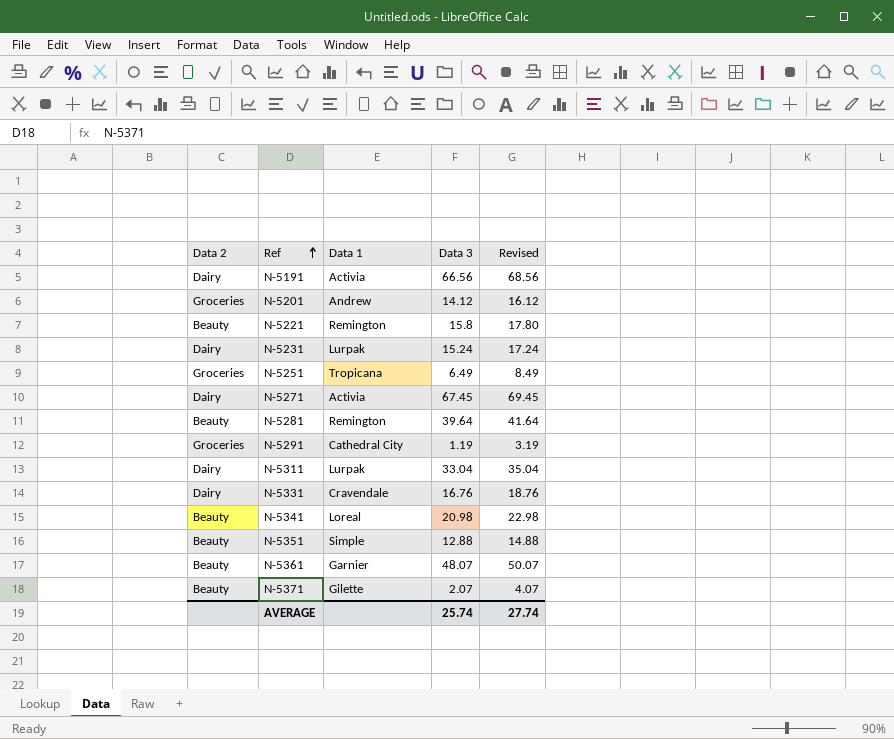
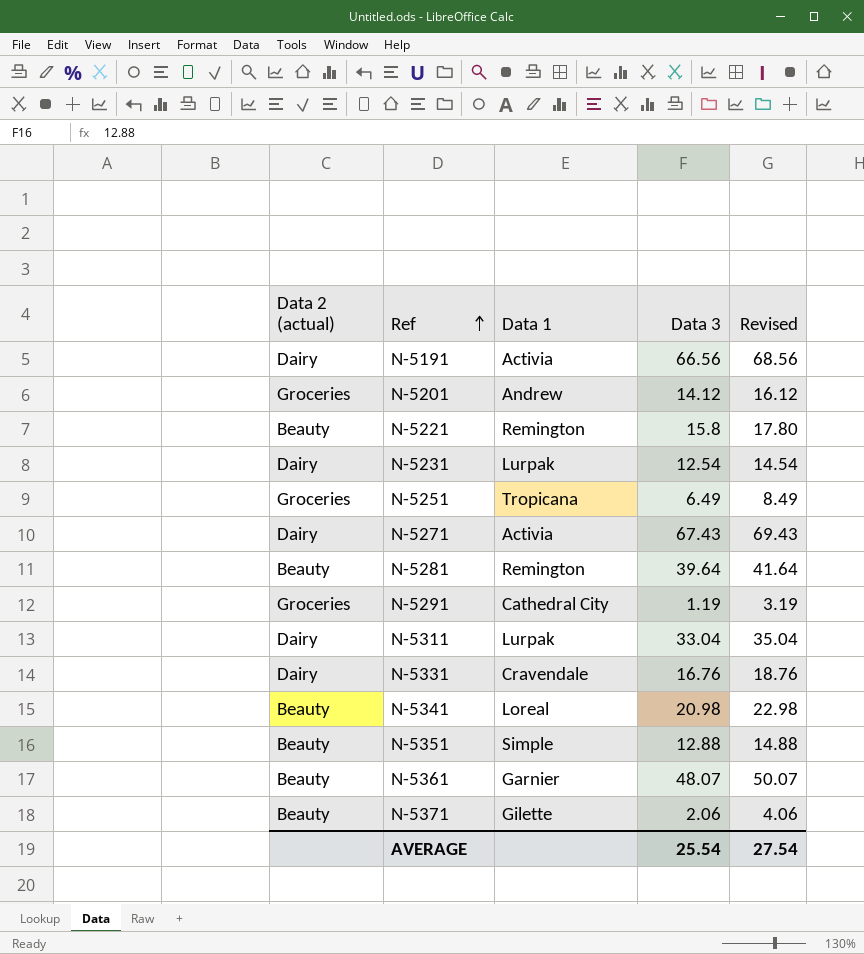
column name: Data 2 -> Data 2 (actual)
N-5231 | Data 3: 15.24 -> 12.54
N-5231 | Revised: 17.24 -> 14.54
N-5271 | Data 3: 67.45 -> 67.43
N-5271 | Revised: 69.45 -> 69.43
N-5371 | Data 3: 2.07 -> 2.06
N-5371 | Revised: 4.07 -> 4.06
AVERAGE | Data 3: 25.74 -> 25.54
AVERAGE | Revised: 27.74 -> 27.54

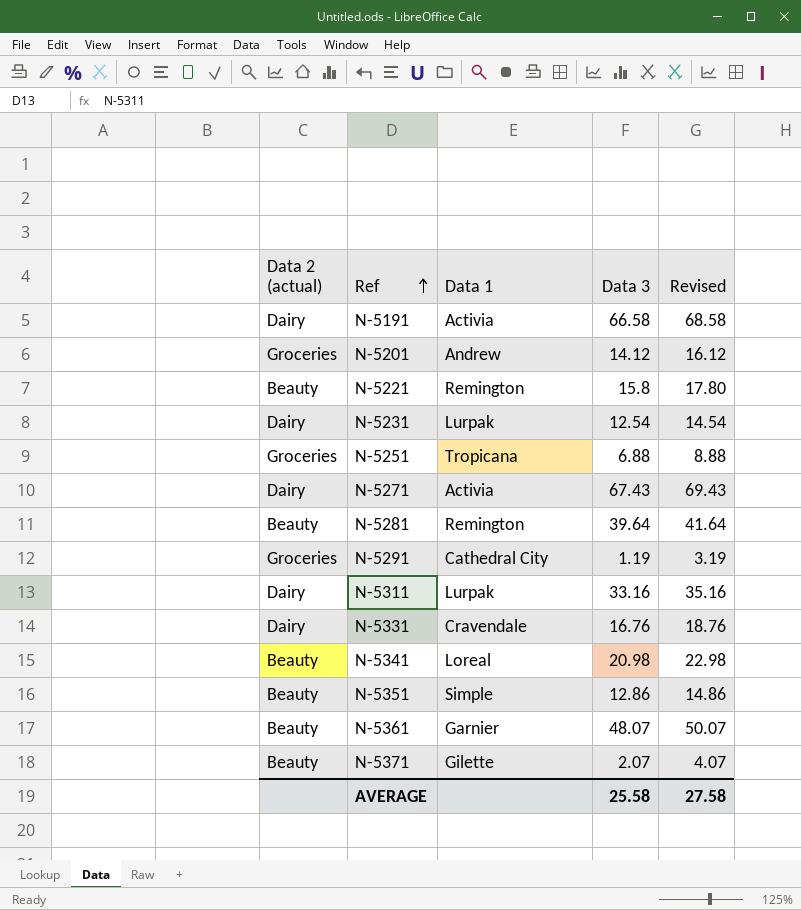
N-5191 | Data 3: 66.56 -> 66.58
N-5191 | Revised: 68.56 -> 68.58
N-5251 | Data 3: 6.49 -> 6.88
N-5251 | Revised: 8.49 -> 8.88
N-5311 | Data 3: 33.04 -> 33.16
N-5311 | Revised: 35.04 -> 35.16
N-5351 | Data 3: 12.88 -> 12.86
N-5351 | Revised: 14.88 -> 14.86
N-5371 | Data 3: 2.06 -> 2.07
N-5371 | Revised: 4.06 -> 4.07
AVERAGE | Data 3: 25.54 -> 25.58
AVERAGE | Revised: 27.54 -> 27.58

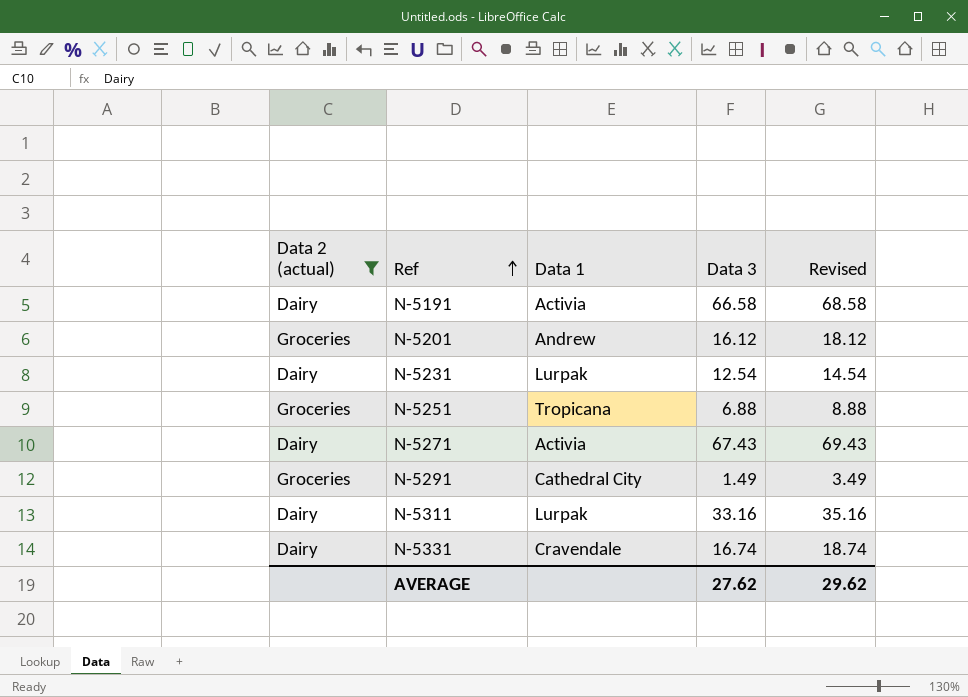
filter: none -> Data 2 (actual) != Beauty
N-5201 | Data 3: 14.12 -> 16.12
N-5201 | Revised: 16.12 -> 18.12
N-5291 | Data 3: 1.19 -> 1.49
N-5291 | Revised: 3.19 -> 3.49
N-5331 | Data 3: 16.76 -> 16.74
N-5331 | Revised: 18.76 -> 18.74
AVERAGE | Data 3: 25.58 -> 27.62
AVERAGE | Revised: 27.58 -> 29.62

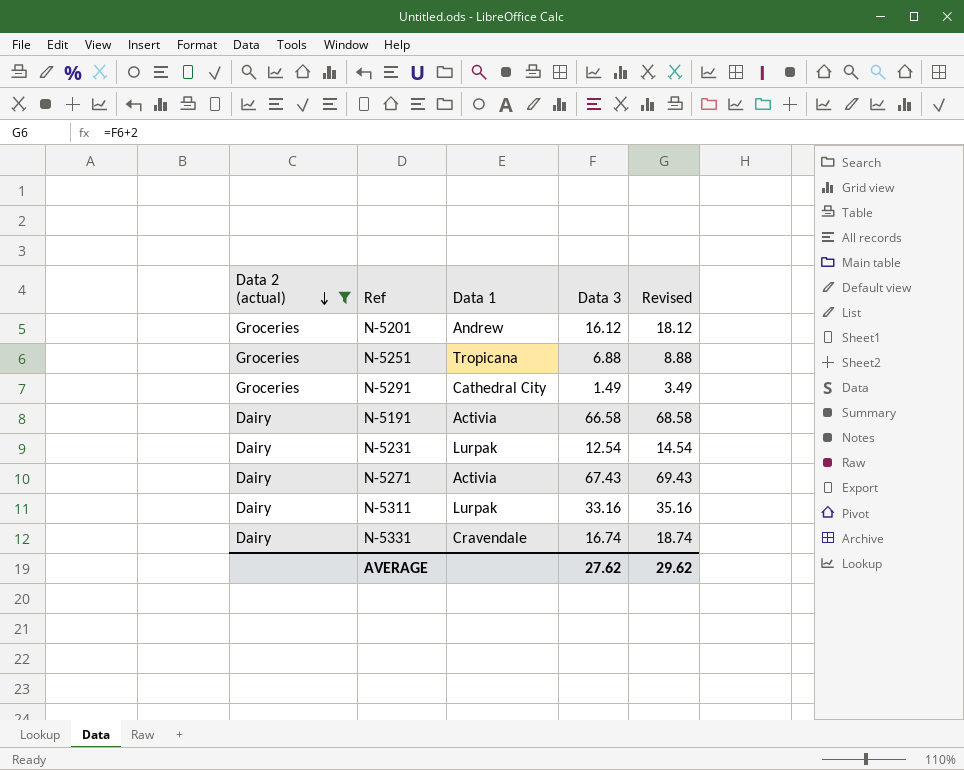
row order: Ref ascending -> Data 2 (actual) descending

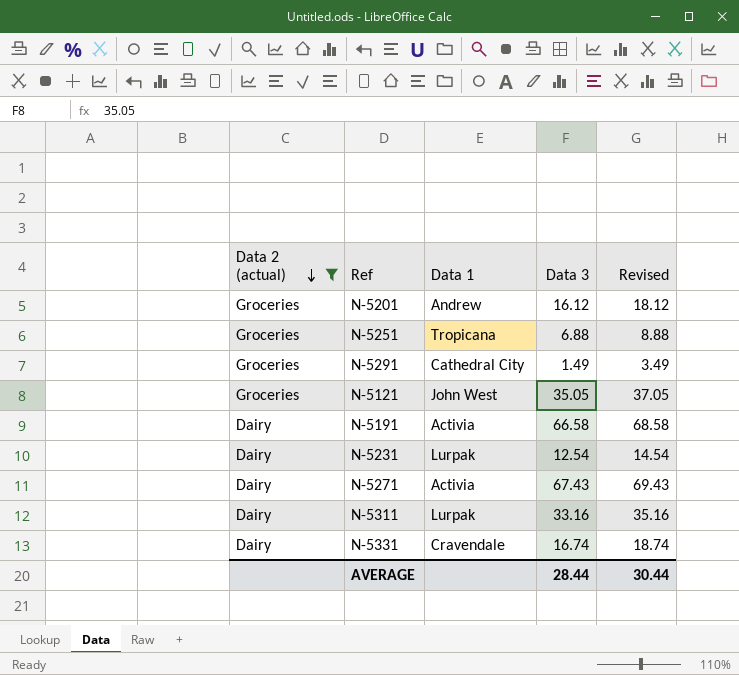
row N-5121: none -> Groceries | John West | 35.05 | 37.05
AVERAGE | Data 3: 27.62 -> 28.44
AVERAGE | Revised: 29.62 -> 30.44

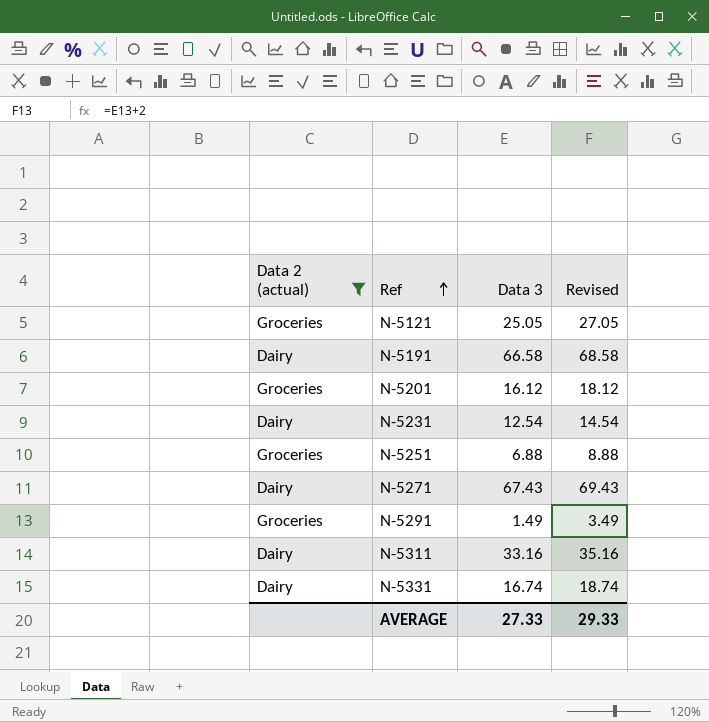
row order: Data 2 (actual) descending -> Ref ascending
column Data 1 | position: 3 -> none
N-5121 | Data 3: 35.05 -> 25.05
N-5121 | Revised: 37.05 -> 27.05
AVERAGE | Data 3: 28.44 -> 27.33
AVERAGE | Revised: 30.44 -> 29.33

